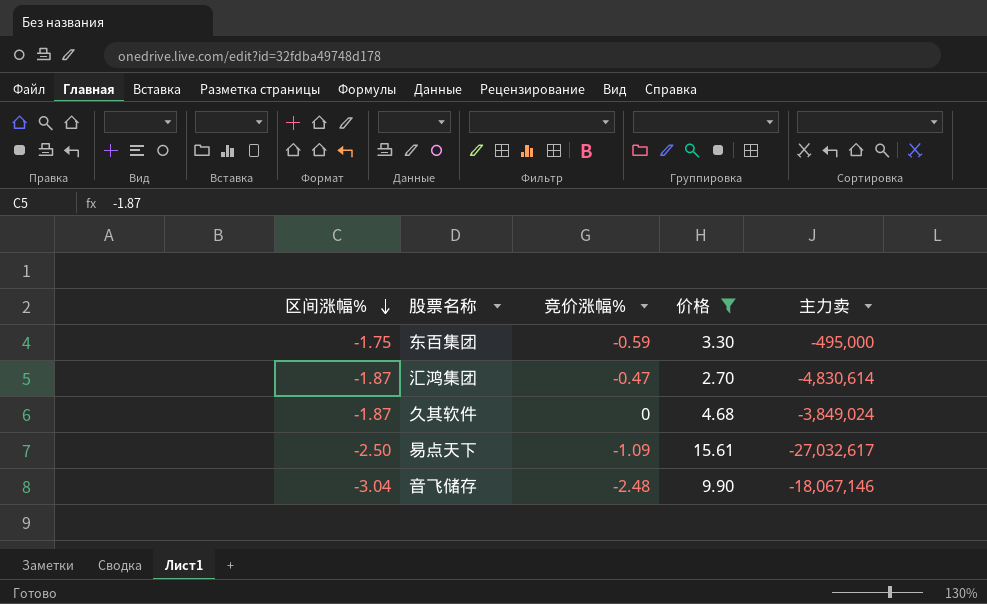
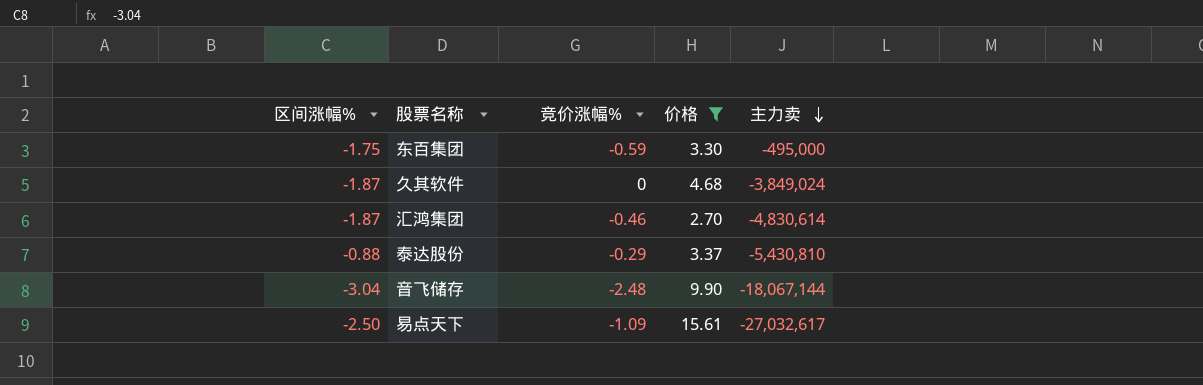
row order: 区间涨幅% descending -> 主力卖 descending
汇鸿集团 | 竞价涨幅%: -0.47 -> -0.46
row 泰达股份: none -> -0.88 | -0.29 | 3.37 | -5,430,810
音飞储存 | 主力卖: -18,067,146 -> -18,067,144

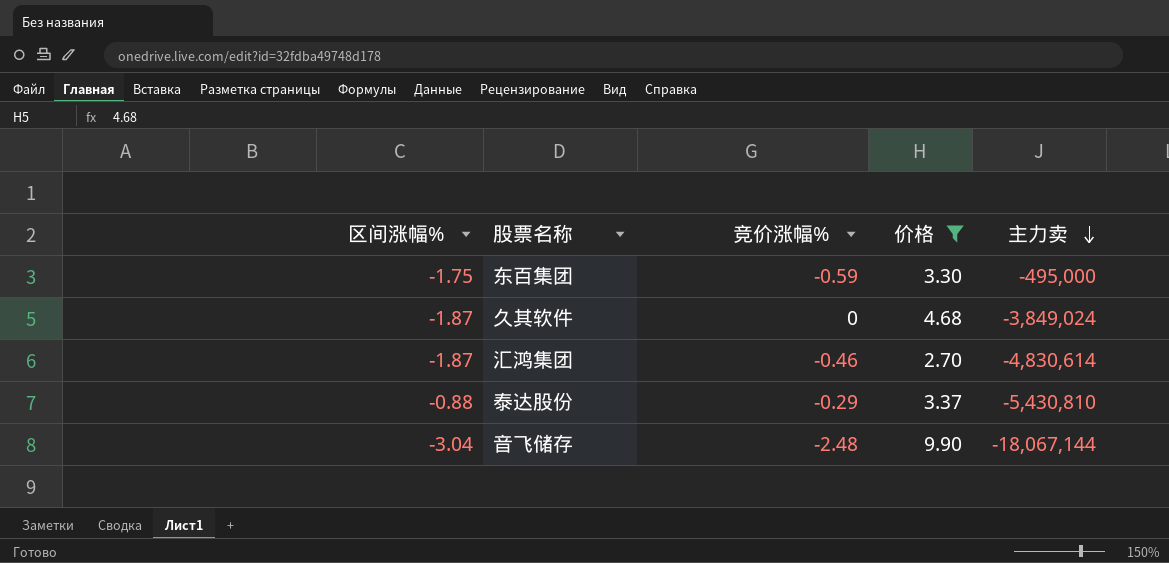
row 易点天下: -2.50 | -1.09 | 15.61 | -27,032,617 -> none

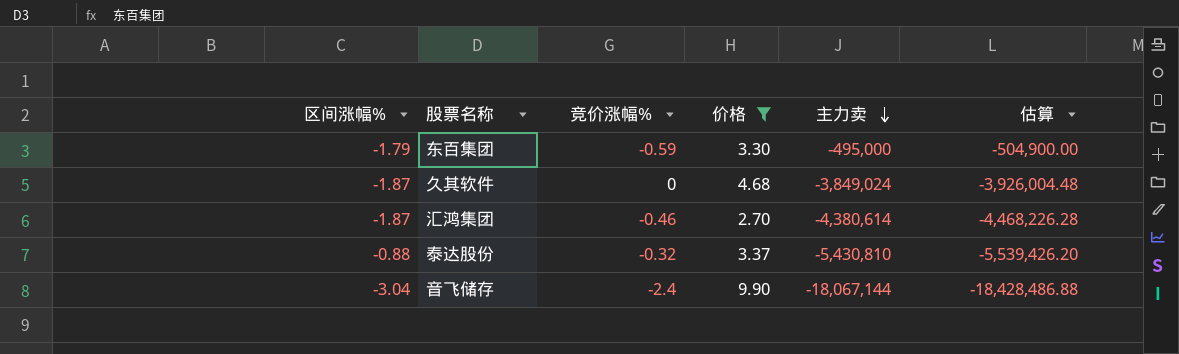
column 估算 | formula: none -> [主力卖] * 1.02
东百集团 | 区间涨幅%: -1.75 -> -1.79
汇鸿集团 | 主力卖: -4,830,614 -> -4,380,614
泰达股份 | 竞价涨幅%: -0.29 -> -0.32
音飞储存 | 竞价涨幅%: -2.48 -> -2.4

